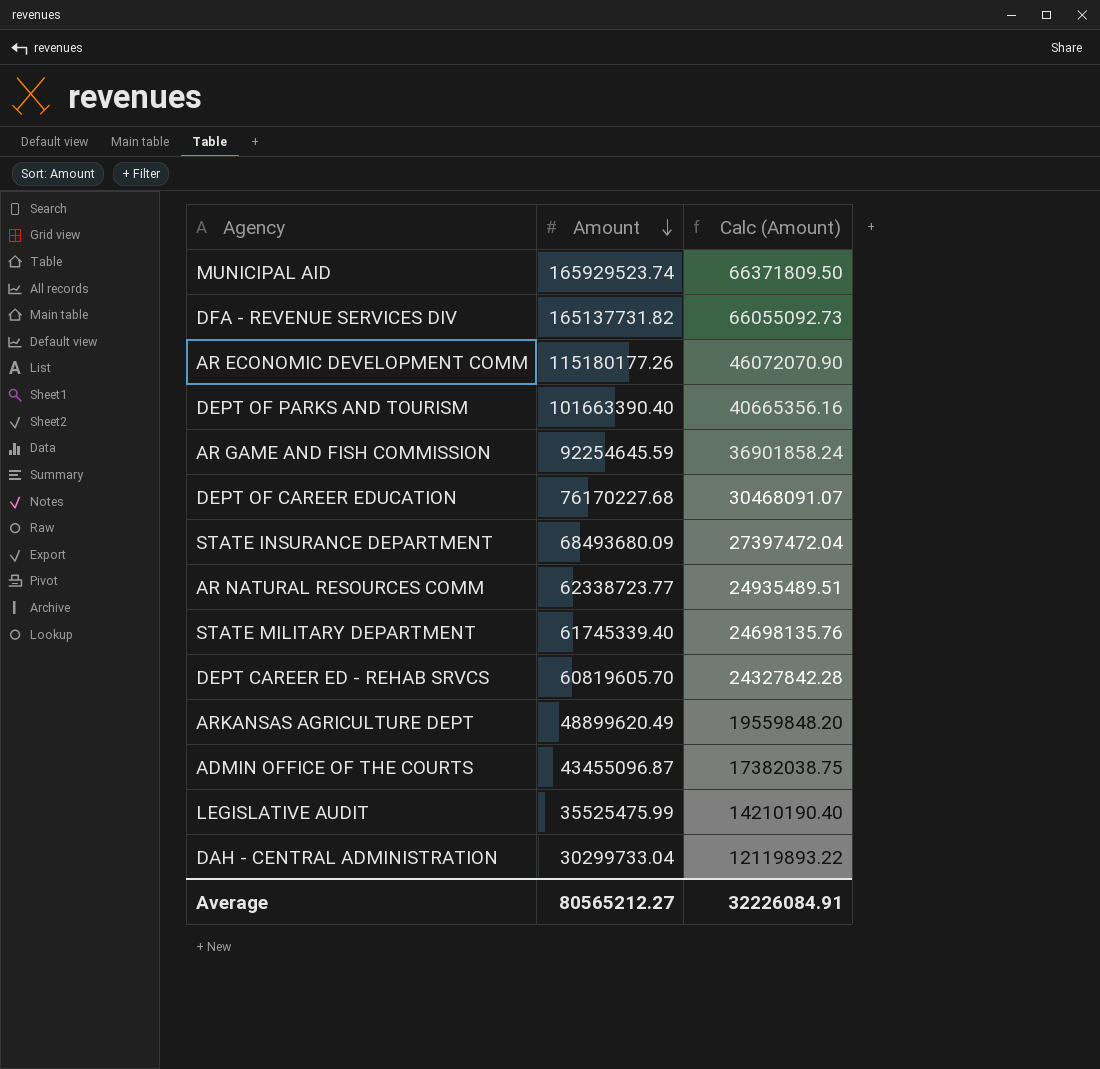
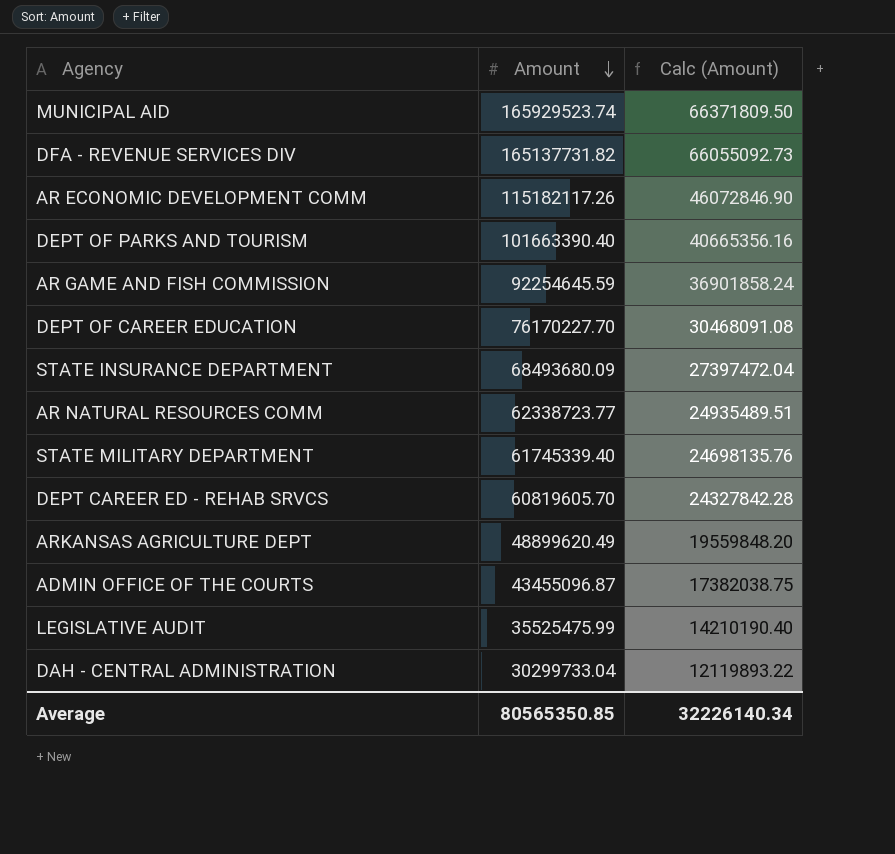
AR ECONOMIC DEVELOPMENT COMM | Amount: 115180177.26 -> 115182117.26
AR ECONOMIC DEVELOPMENT COMM | Calc (Amount): 46072070.90 -> 46072846.90
DEPT OF CAREER EDUCATION | Amount: 76170227.68 -> 76170227.70
DEPT OF CAREER EDUCATION | Calc (Amount): 30468091.07 -> 30468091.08
Average | Amount: 80565212.27 -> 80565350.85
Average | Calc (Amount): 32226084.91 -> 32226140.34

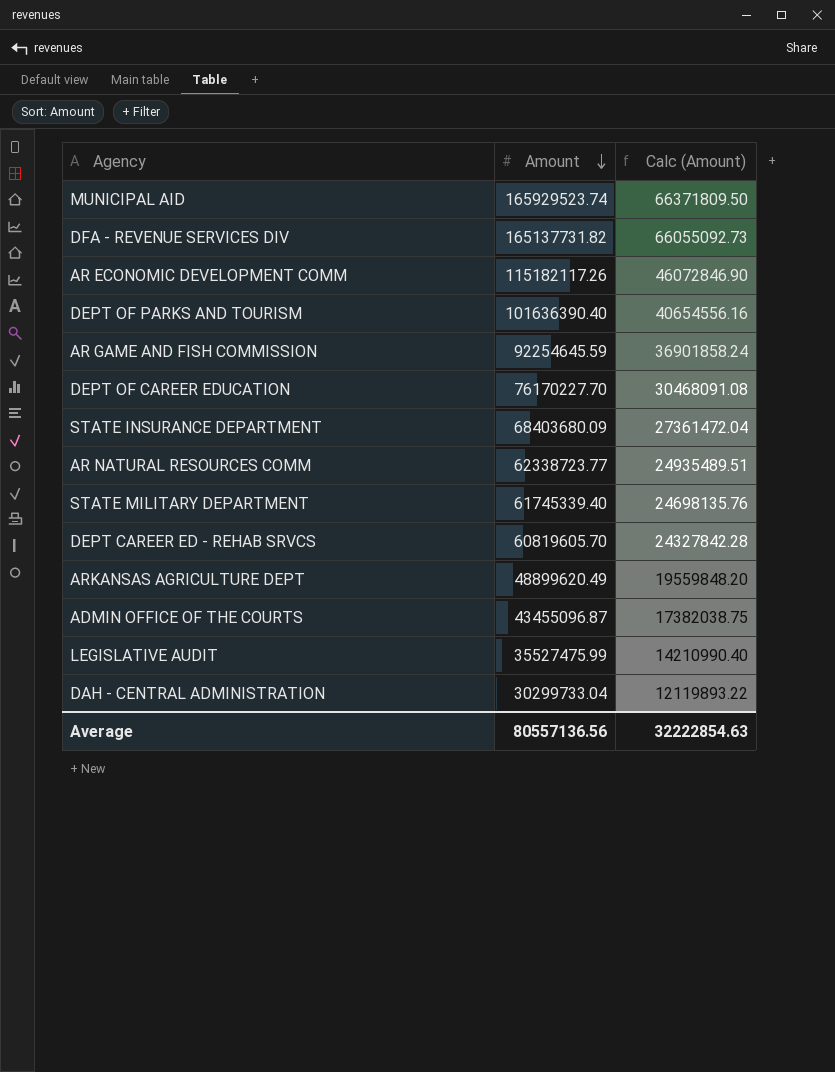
DEPT OF PARKS AND TOURISM | Amount: 101663390.40 -> 101636390.40
DEPT OF PARKS AND TOURISM | Calc (Amount): 40665356.16 -> 40654556.16
STATE INSURANCE DEPARTMENT | Amount: 68493680.09 -> 68403680.09
STATE INSURANCE DEPARTMENT | Calc (Amount): 27397472.04 -> 27361472.04
LEGISLATIVE AUDIT | Amount: 35525475.99 -> 35527475.99
LEGISLATIVE AUDIT | Calc (Amount): 14210190.40 -> 14210990.40
Average | Amount: 80565350.85 -> 80557136.56
Average | Calc (Amount): 32226140.34 -> 32222854.63

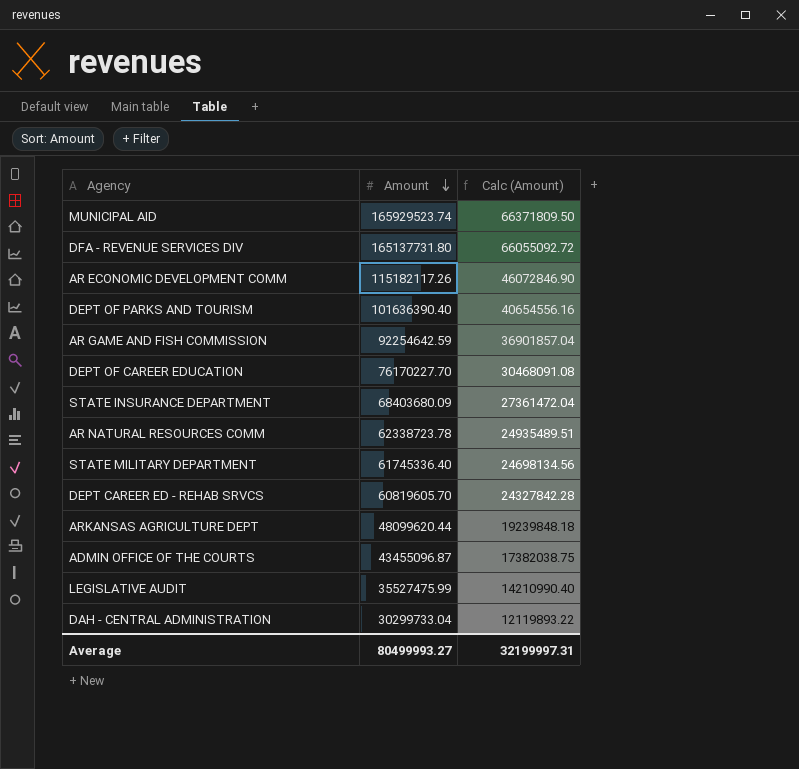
DFA - REVENUE SERVICES DIV | Amount: 165137731.82 -> 165137731.80
DFA - REVENUE SERVICES DIV | Calc (Amount): 66055092.73 -> 66055092.72
AR GAME AND FISH COMMISSION | Amount: 92254645.59 -> 92254642.59
AR GAME AND FISH COMMISSION | Calc (Amount): 36901858.24 -> 36901857.04
AR NATURAL RESOURCES COMM | Amount: 62338723.77 -> 62338723.78
STATE MILITARY DEPARTMENT | Amount: 61745339.40 -> 61745336.40
STATE MILITARY DEPARTMENT | Calc (Amount): 24698135.76 -> 24698134.56
ARKANSAS AGRICULTURE DEPT | Amount: 48899620.49 -> 48099620.44
ARKANSAS AGRICULTURE DEPT | Calc (Amount): 19559848.20 -> 19239848.18
Average | Amount: 80557136.56 -> 80499993.27
Average | Calc (Amount): 32222854.63 -> 32199997.31

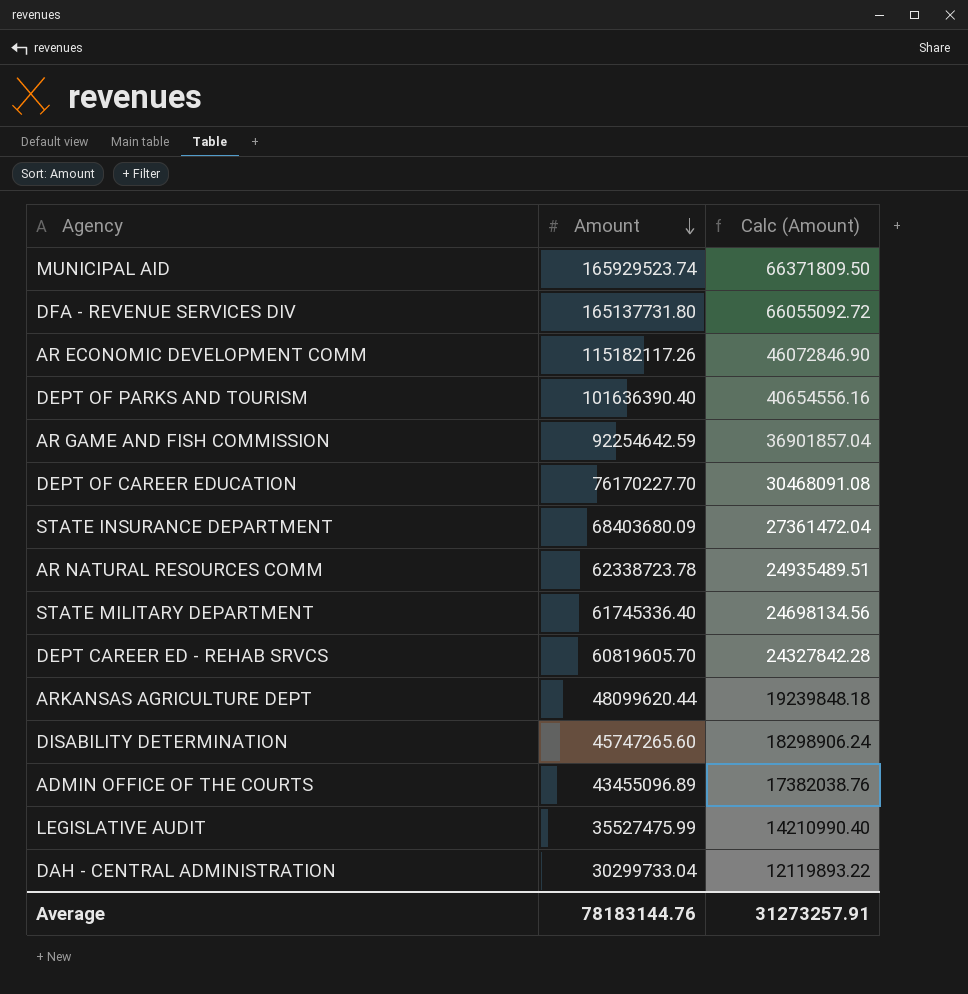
row DISABILITY DETERMINATION: none -> 45747265.60 | 18298906.24
ADMIN OFFICE OF THE COURTS | Amount: 43455096.87 -> 43455096.89
ADMIN OFFICE OF THE COURTS | Calc (Amount): 17382038.75 -> 17382038.76
Average | Amount: 80499993.27 -> 78183144.76
Average | Calc (Amount): 32199997.31 -> 31273257.91

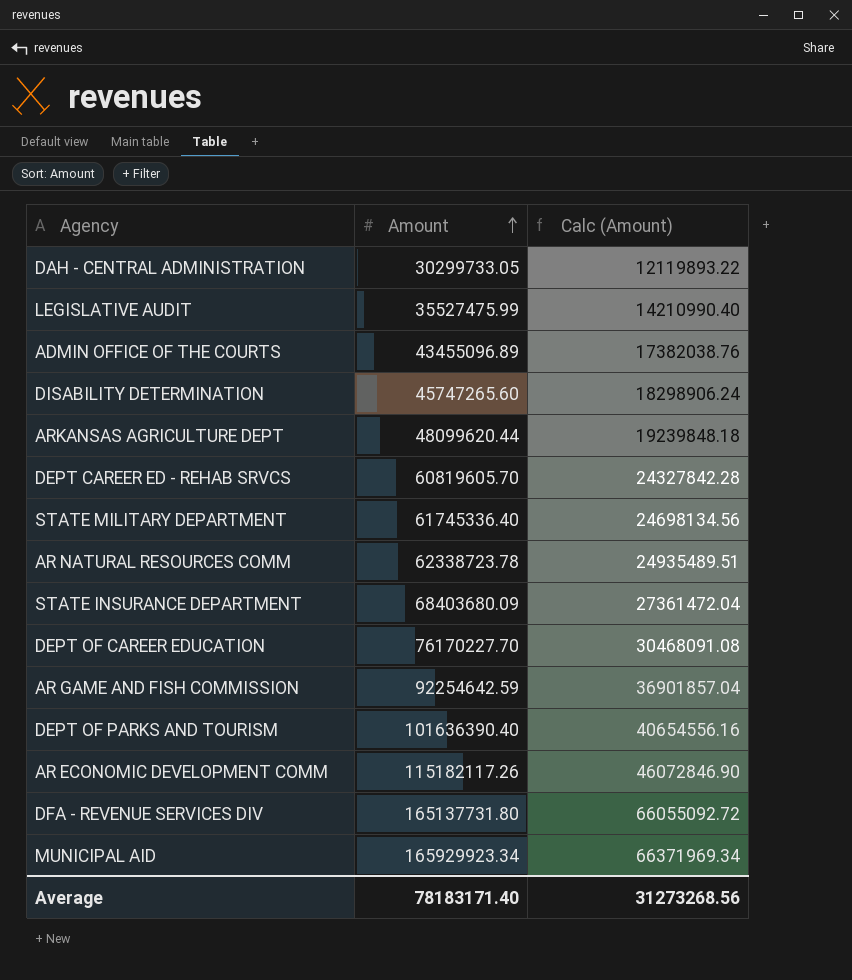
row order: Amount descending -> Amount ascending
DAH - CENTRAL ADMINISTRATION | Amount: 30299733.04 -> 30299733.05
MUNICIPAL AID | Amount: 165929523.74 -> 165929923.34
MUNICIPAL AID | Calc (Amount): 66371809.50 -> 66371969.34
Average | Amount: 78183144.76 -> 78183171.40
Average | Calc (Amount): 31273257.91 -> 31273268.56

